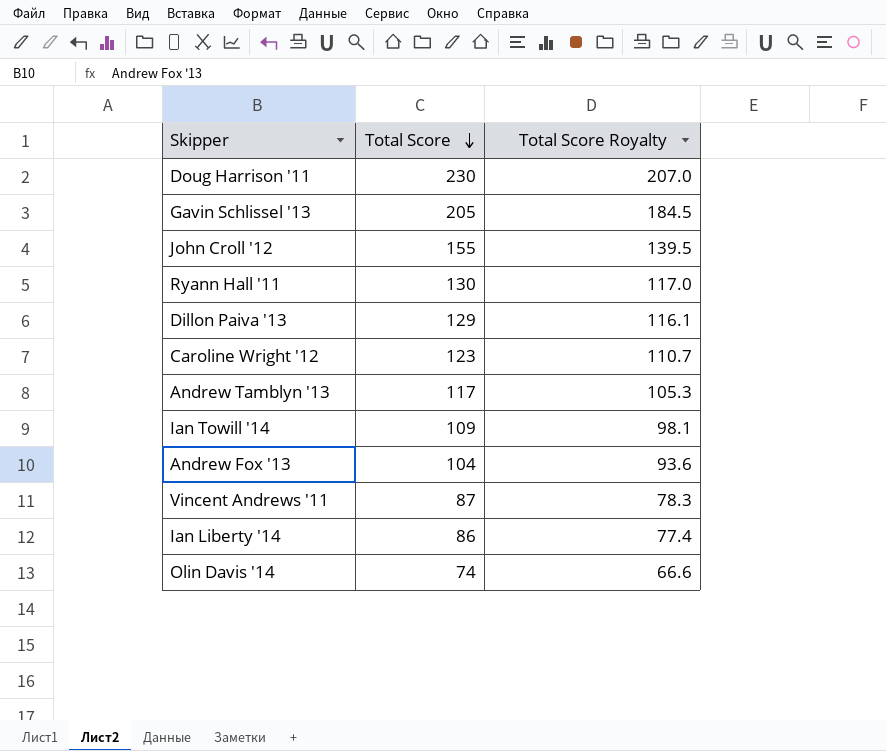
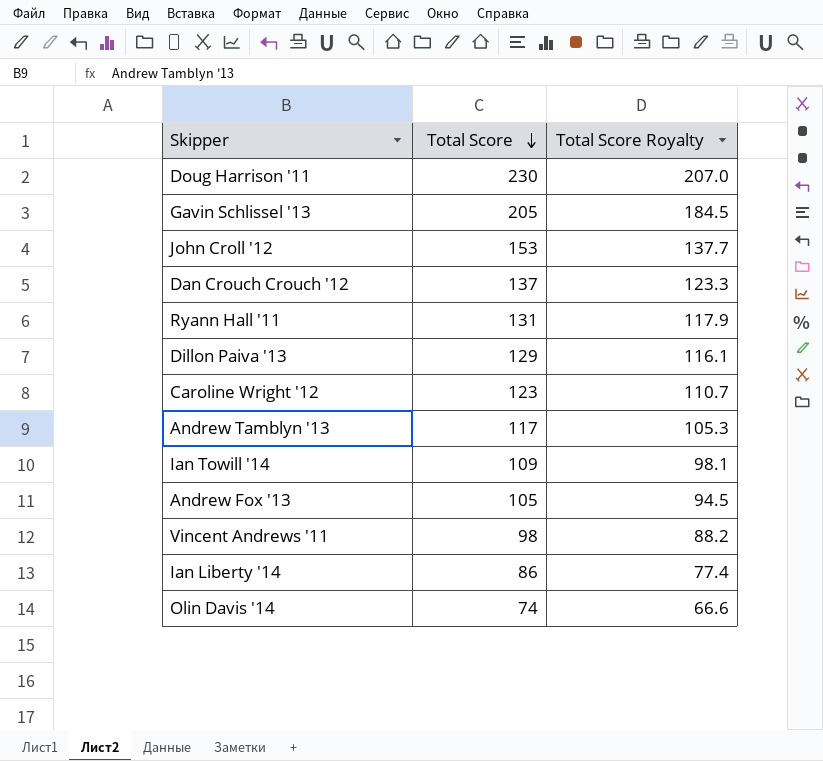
John Croll '12 | Total Score: 155 -> 153
John Croll '12 | Total Score Royalty: 139.5 -> 137.7
row Dan Crouch Crouch '12: none -> 137 | 123.3
Ryann Hall '11 | Total Score: 130 -> 131
Ryann Hall '11 | Total Score Royalty: 117.0 -> 117.9
Andrew Fox '13 | Total Score: 104 -> 105
Andrew Fox '13 | Total Score Royalty: 93.6 -> 94.5
Vincent Andrews '11 | Total Score: 87 -> 98
Vincent Andrews '11 | Total Score Royalty: 78.3 -> 88.2

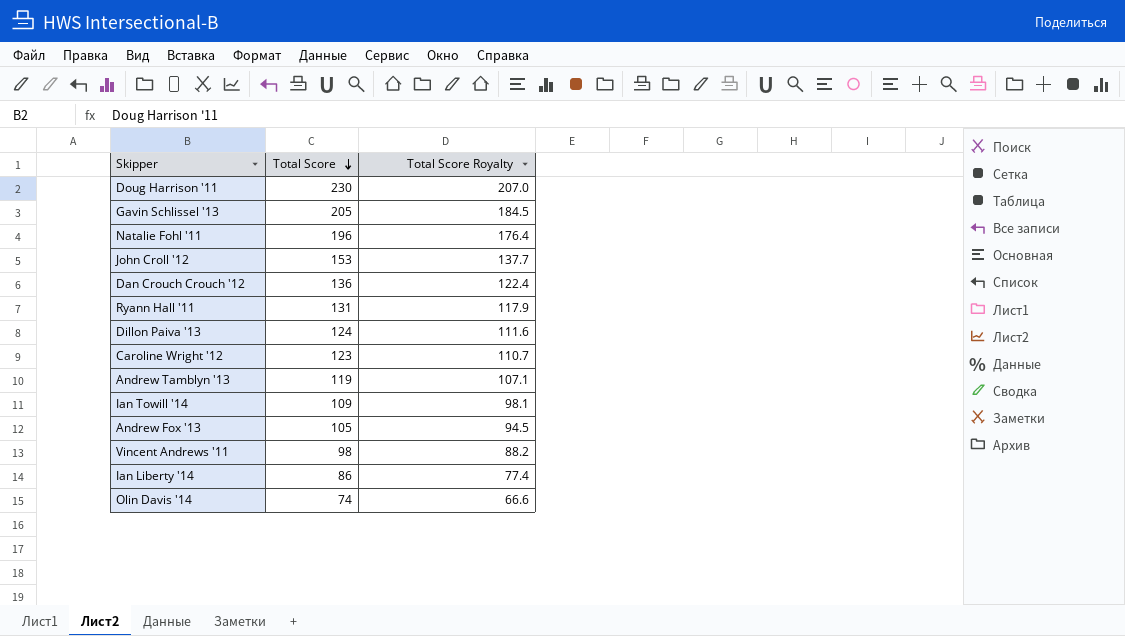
row Natalie Fohl '11: none -> 196 | 176.4
Dan Crouch Crouch '12 | Total Score: 137 -> 136
Dan Crouch Crouch '12 | Total Score Royalty: 123.3 -> 122.4
Dillon Paiva '13 | Total Score: 129 -> 124
Dillon Paiva '13 | Total Score Royalty: 116.1 -> 111.6
Andrew Tamblyn '13 | Total Score: 117 -> 119
Andrew Tamblyn '13 | Total Score Royalty: 105.3 -> 107.1

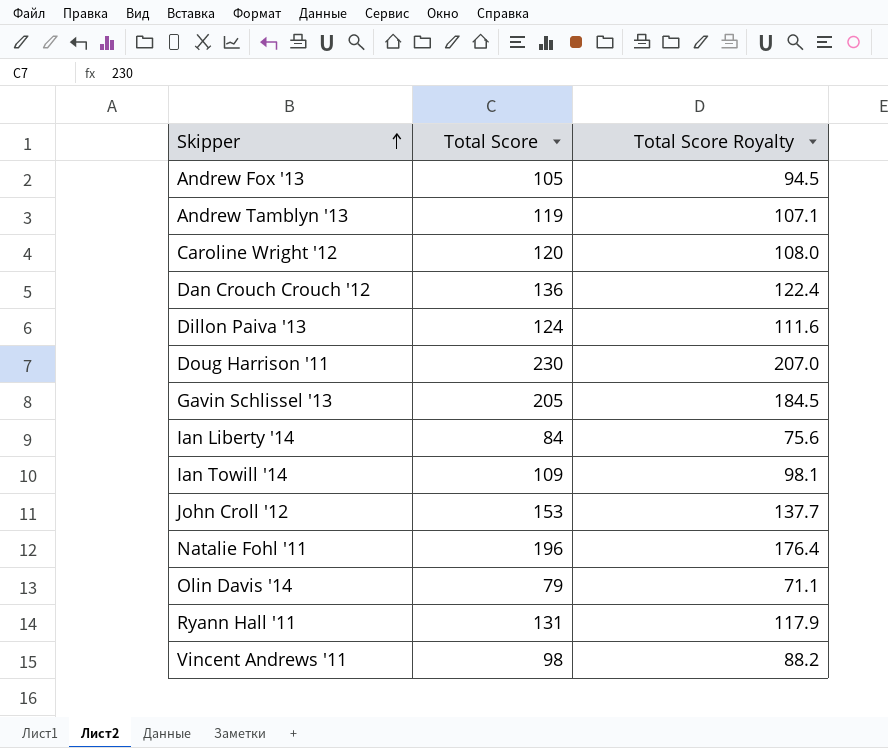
row order: Total Score descending -> Skipper ascending
Caroline Wright '12 | Total Score: 123 -> 120
Caroline Wright '12 | Total Score Royalty: 110.7 -> 108.0
Ian Liberty '14 | Total Score: 86 -> 84
Ian Liberty '14 | Total Score Royalty: 77.4 -> 75.6
Olin Davis '14 | Total Score: 74 -> 79
Olin Davis '14 | Total Score Royalty: 66.6 -> 71.1

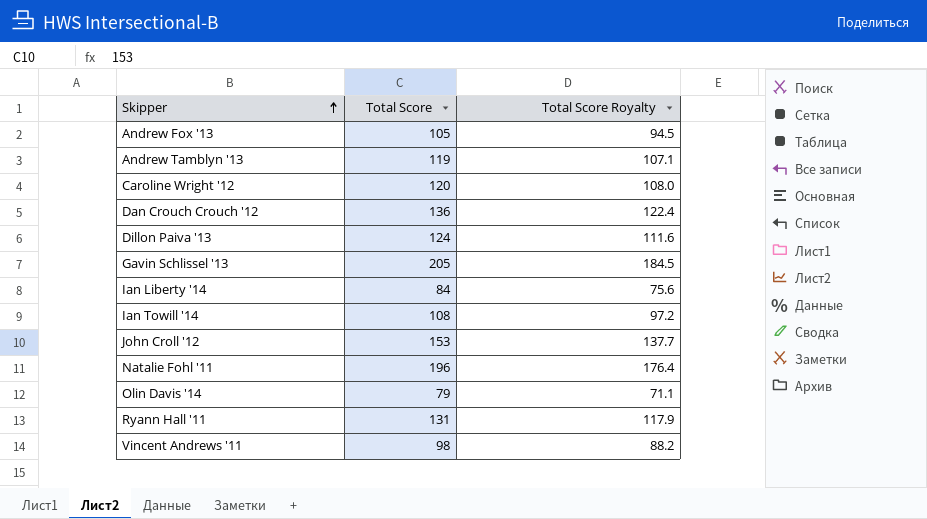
row Doug Harrison '11: 230 | 207.0 -> none
Ian Towill '14 | Total Score: 109 -> 108
Ian Towill '14 | Total Score Royalty: 98.1 -> 97.2

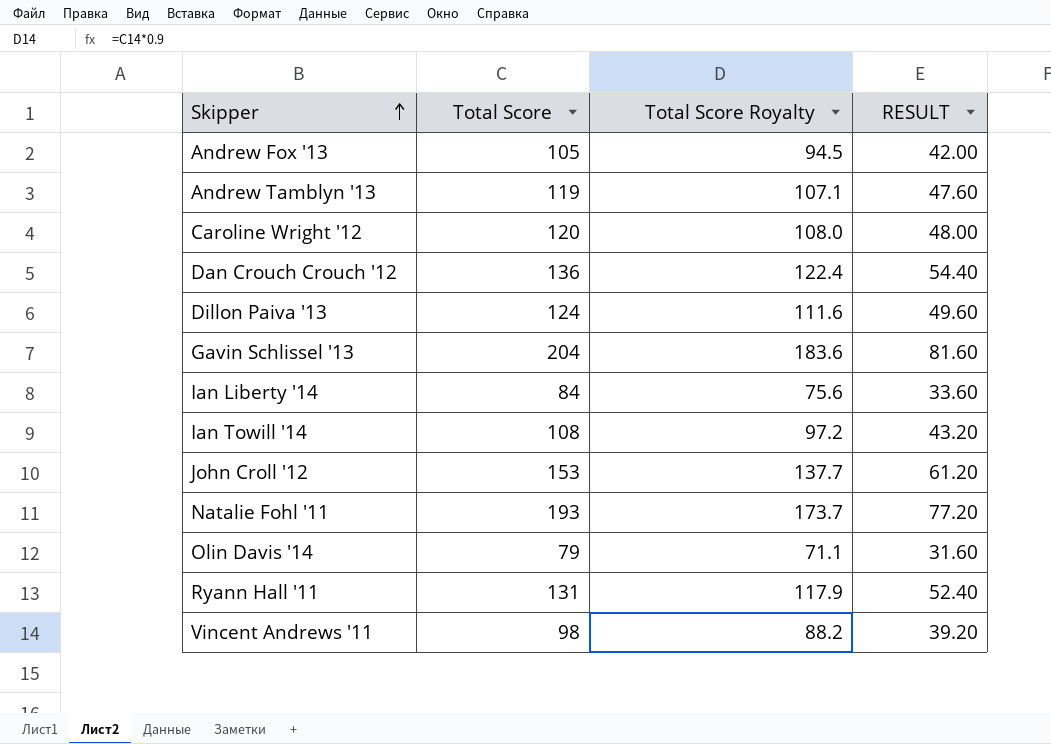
column RESULT | formula: none -> [Total Score] * 0.4
Gavin Schlissel '13 | Total Score: 205 -> 204
Gavin Schlissel '13 | Total Score Royalty: 184.5 -> 183.6
Natalie Fohl '11 | Total Score: 196 -> 193
Natalie Fohl '11 | Total Score Royalty: 176.4 -> 173.7

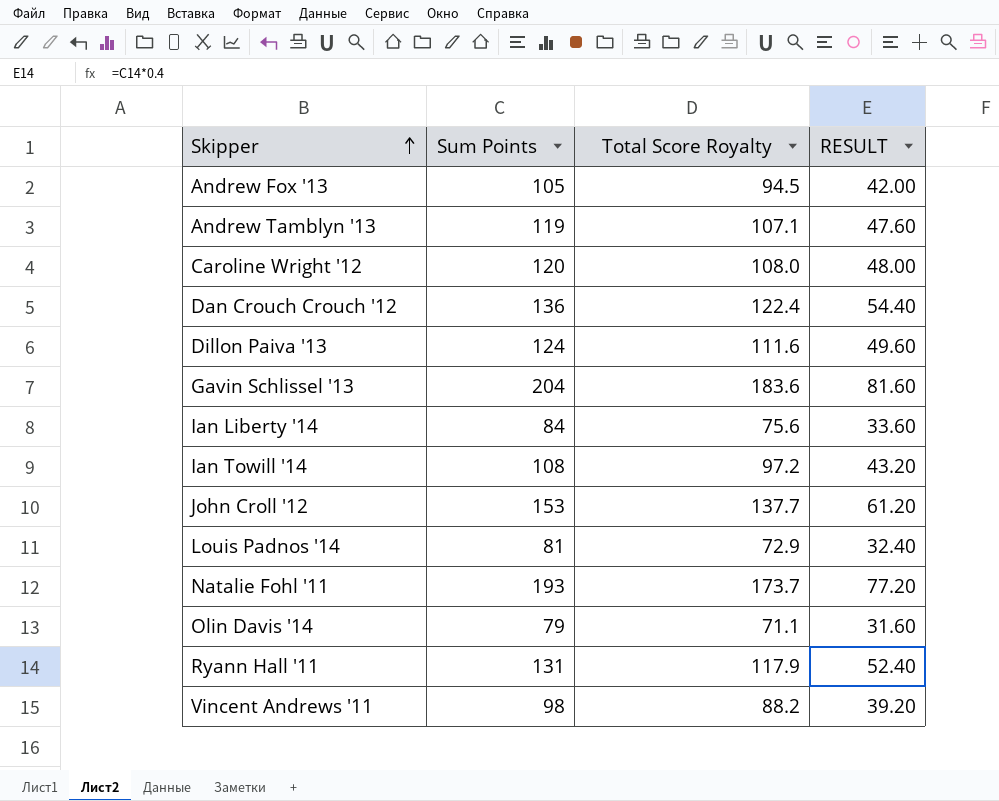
column name: Total Score -> Sum Points
row Louis Padnos '14: none -> 81 | 72.9 | 32.40

